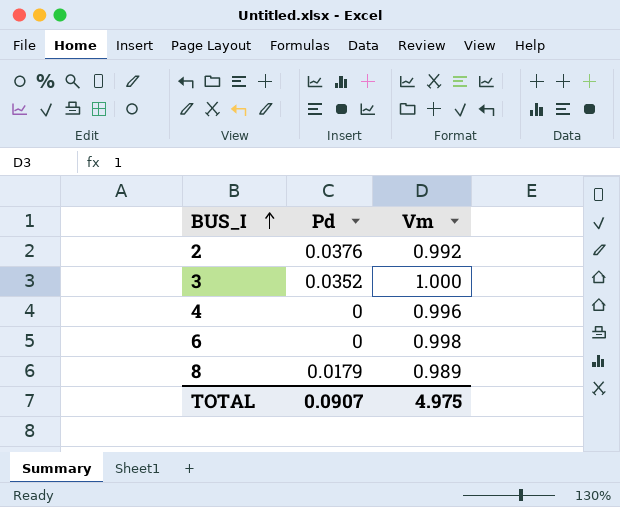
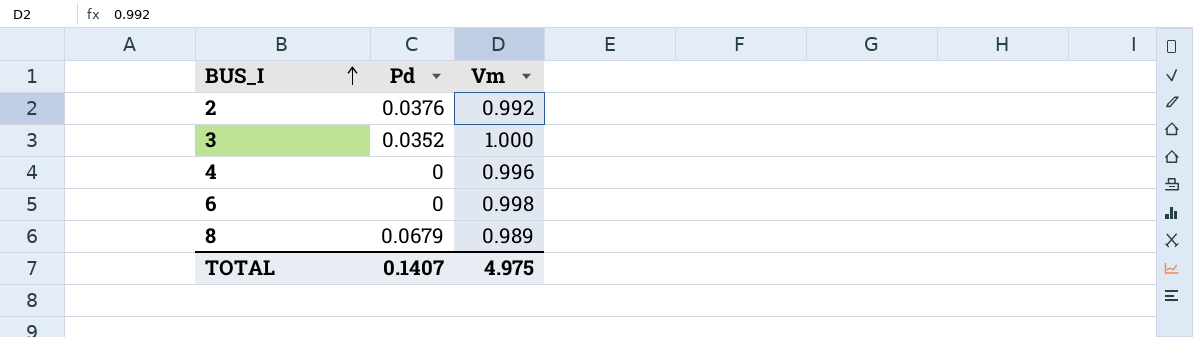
8 | Pd: 0.0179 -> 0.0679
TOTAL | Pd: 0.0907 -> 0.1407

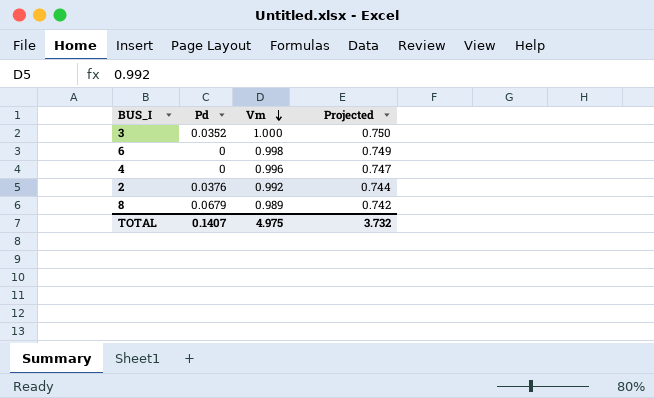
row order: BUS_I ascending -> Vm descending
column Projected | formula: none -> [Vm] * 0.75

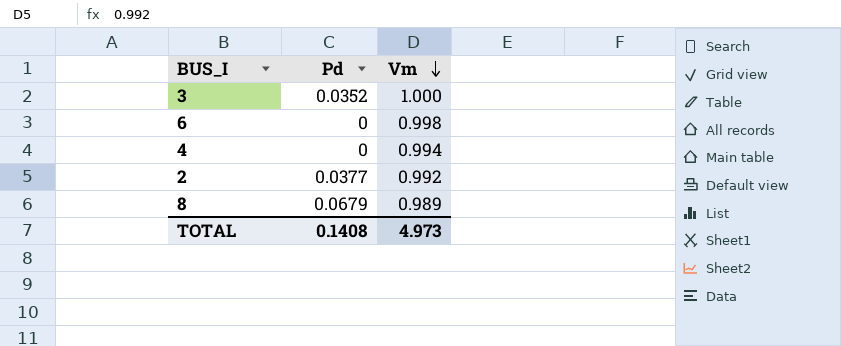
column Projected | formula: [Vm] * 0.75 -> none
4 | Vm: 0.996 -> 0.994
2 | Pd: 0.0376 -> 0.0377
TOTAL | Pd: 0.1407 -> 0.1408
TOTAL | Vm: 4.975 -> 4.973

